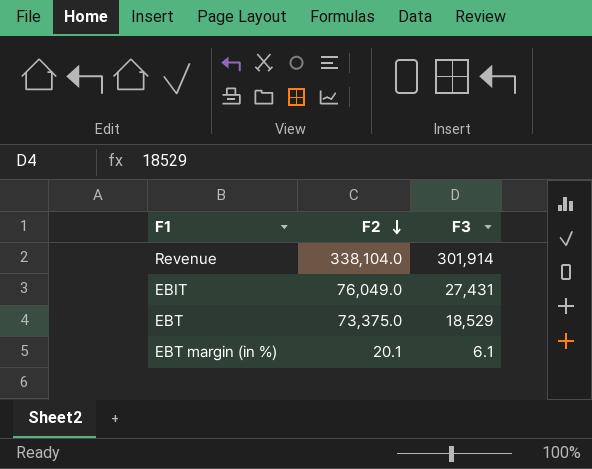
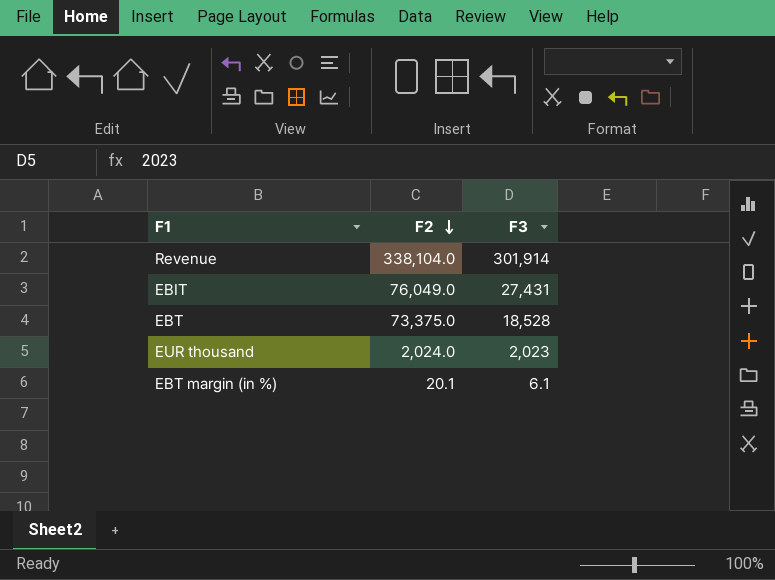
EBT | F3: 18,529 -> 18,528
row EUR thousand: none -> 2,024.0 | 2,023

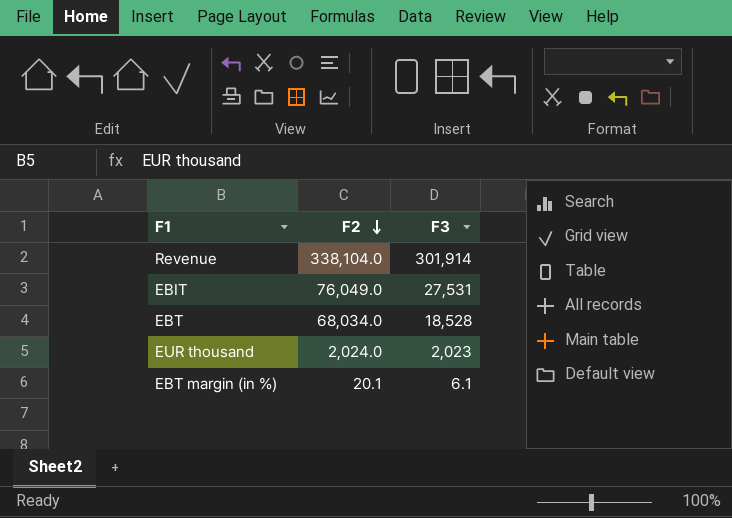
EBIT | F3: 27,431 -> 27,531
EBT | F2: 73,375.0 -> 68,034.0

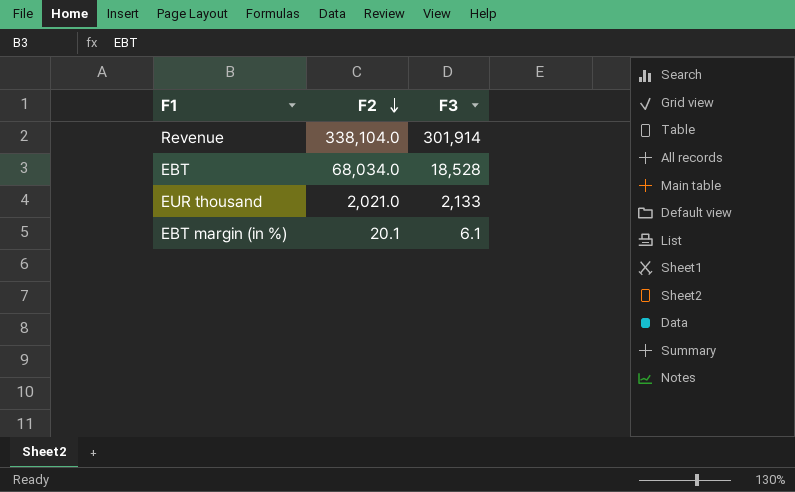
row EBIT: 76,049.0 | 27,531 -> none
EUR thousand | F2: 2,024.0 -> 2,021.0
EUR thousand | F3: 2,023 -> 2,133

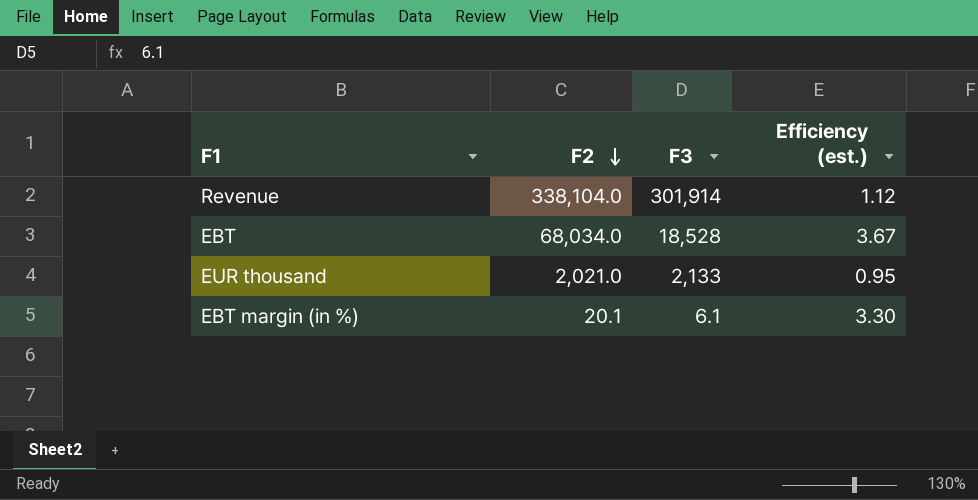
column Efficiency (est.) | formula: none -> [F2] / [F3]

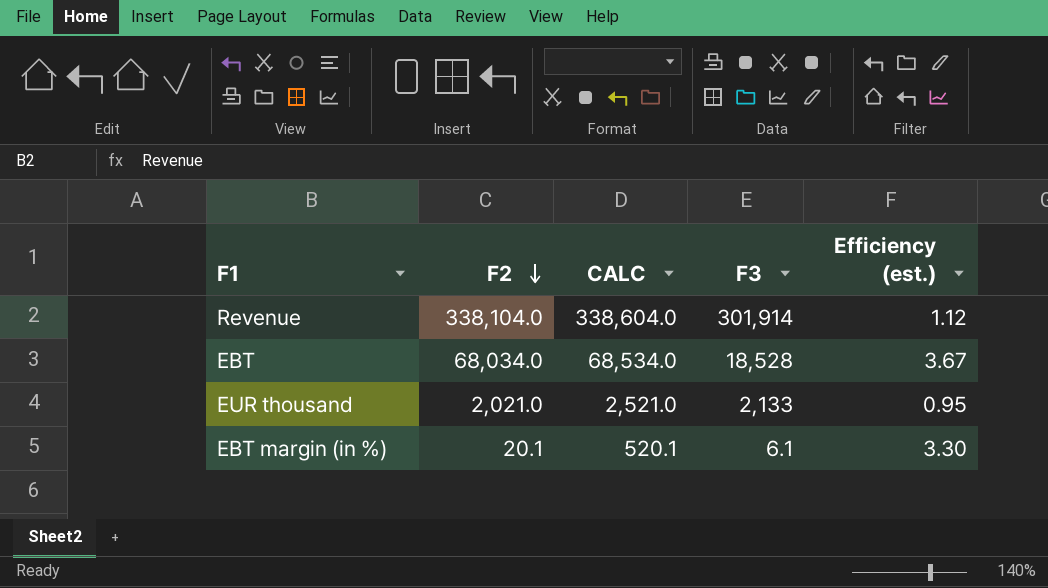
column CALC | formula: none -> [F2] + 500

